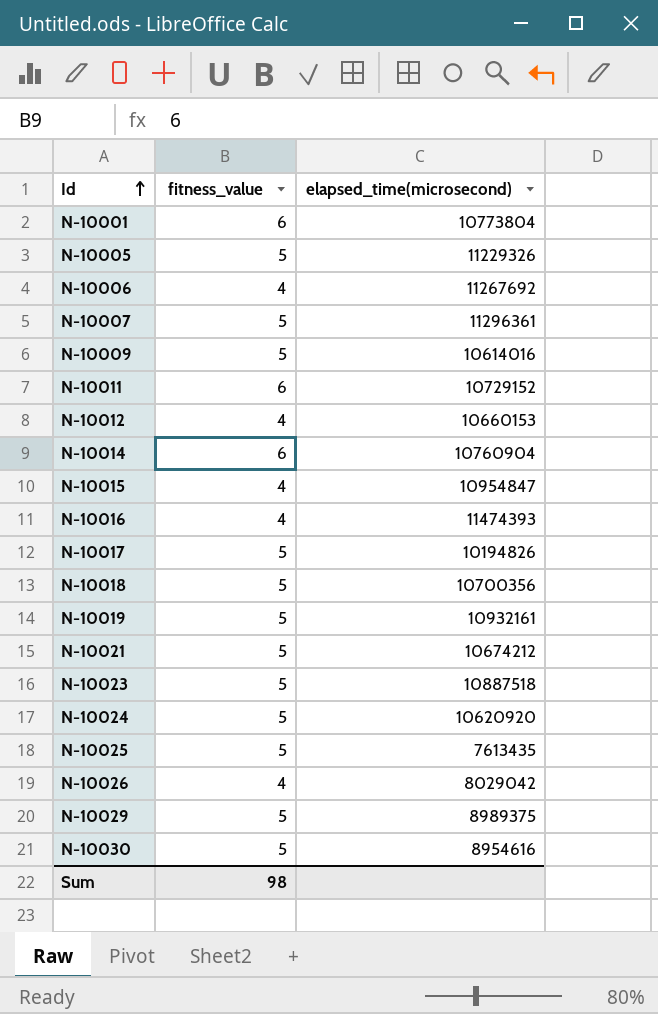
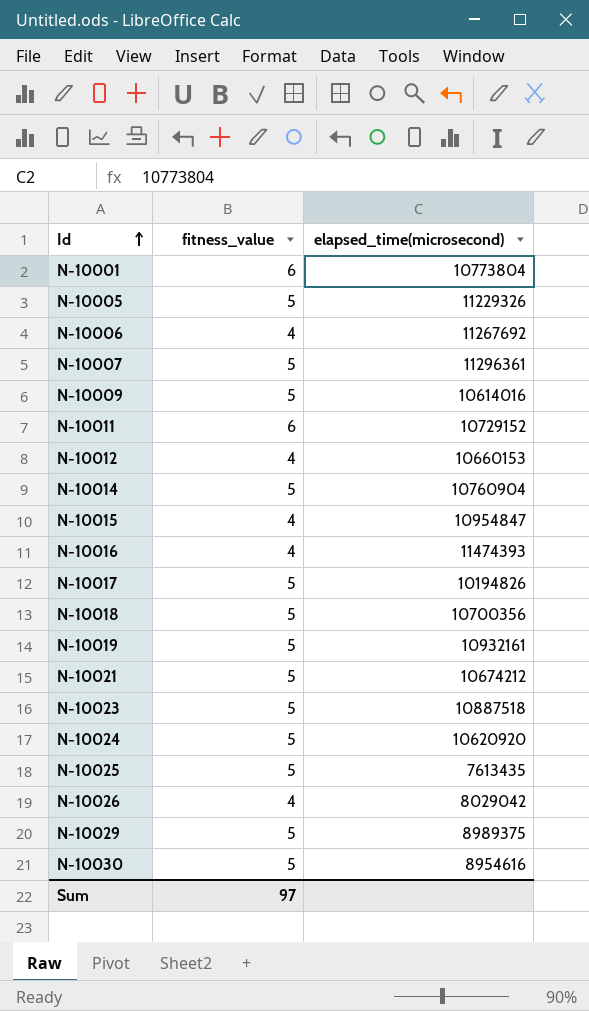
N-10014 | fitness_value: 6 -> 5
Sum | fitness_value: 98 -> 97

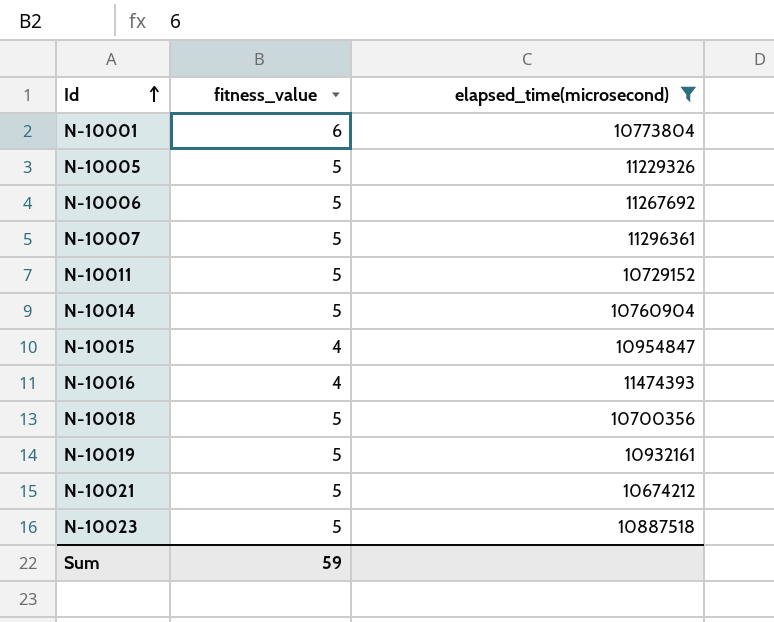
filter: none -> elapsed_time(microsecond) >= 10674212
N-10006 | fitness_value: 4 -> 5
N-10011 | fitness_value: 6 -> 5
Sum | fitness_value: 97 -> 59

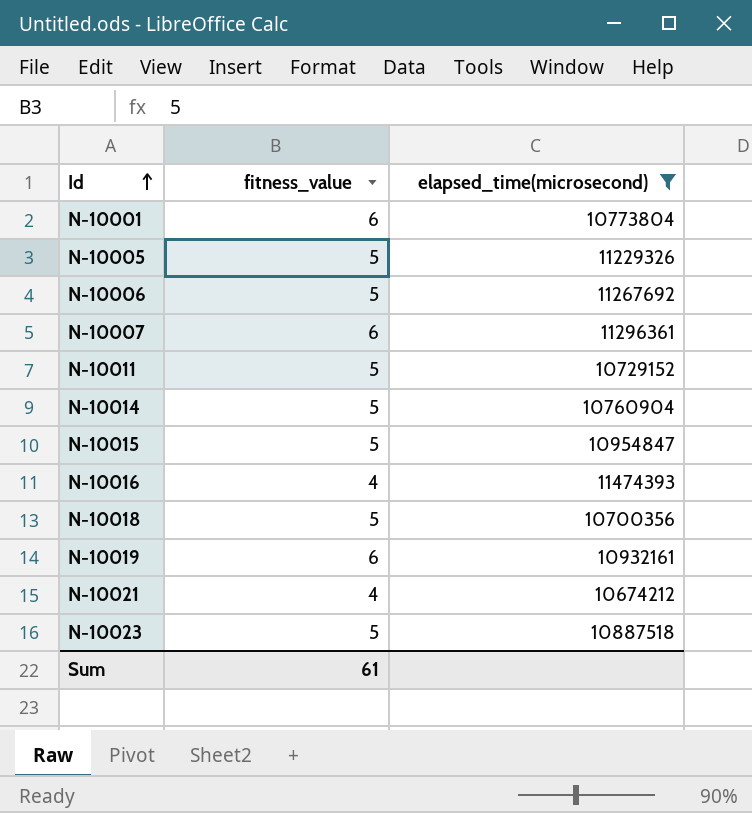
N-10007 | fitness_value: 5 -> 6
N-10015 | fitness_value: 4 -> 5
N-10019 | fitness_value: 5 -> 6
N-10021 | fitness_value: 5 -> 4
Sum | fitness_value: 59 -> 61

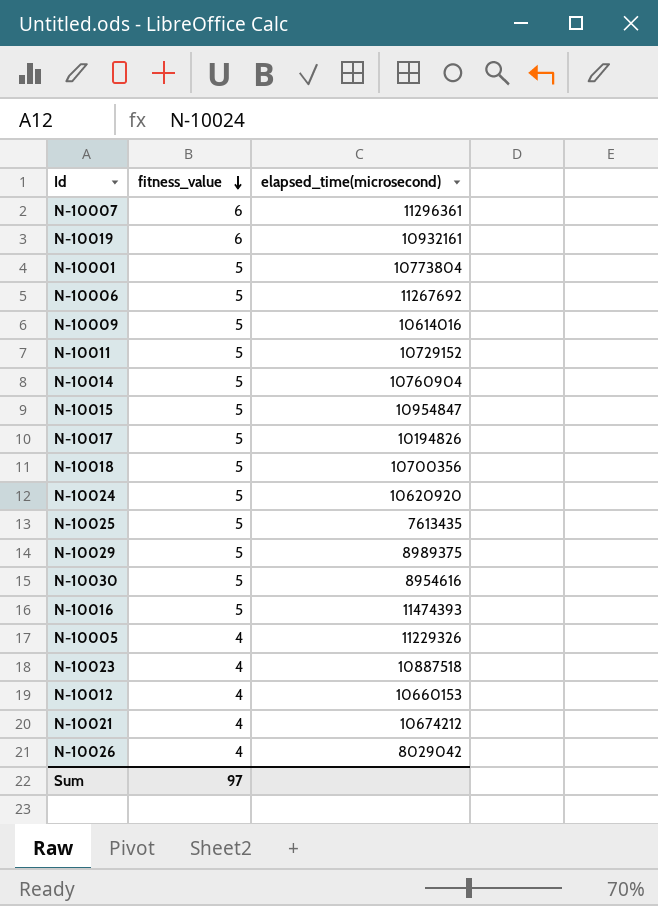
filter: elapsed_time(microsecond) >= 10674212 -> none
row order: Id ascending -> fitness_value descending
N-10001 | fitness_value: 6 -> 5
N-10016 | fitness_value: 4 -> 5
N-10005 | fitness_value: 5 -> 4
N-10023 | fitness_value: 5 -> 4
Sum | fitness_value: 61 -> 97

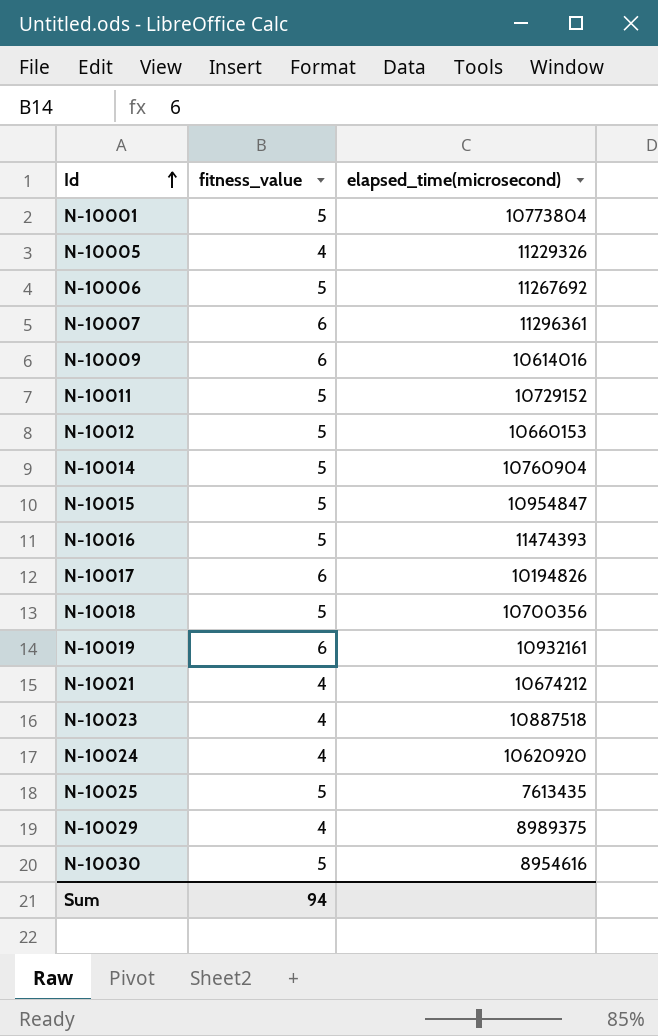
row order: fitness_value descending -> Id ascending
row N-10026: 4 | 8029042 -> none
N-10009 | fitness_value: 5 -> 6
N-10012 | fitness_value: 4 -> 5
N-10017 | fitness_value: 5 -> 6
N-10024 | fitness_value: 5 -> 4
N-10029 | fitness_value: 5 -> 4
Sum | fitness_value: 97 -> 94

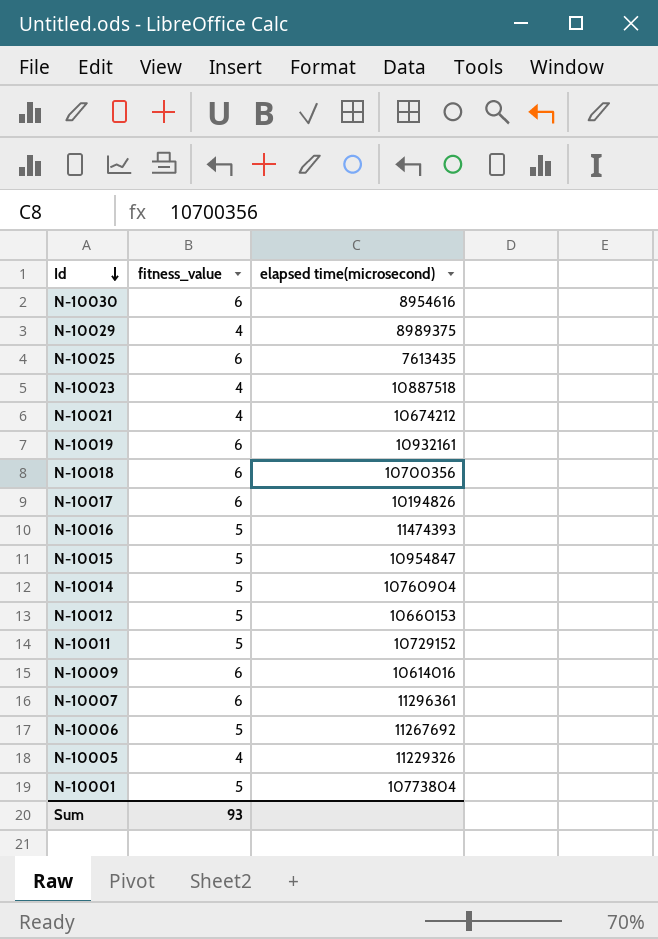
row order: Id ascending -> Id descending
column name: elapsed_time(microsecond) -> elapsed time(microsecond)
row N-10024: 4 | 10620920 -> none
N-10030 | fitness_value: 5 -> 6
N-10025 | fitness_value: 5 -> 6
N-10018 | fitness_value: 5 -> 6
Sum | fitness_value: 94 -> 93

